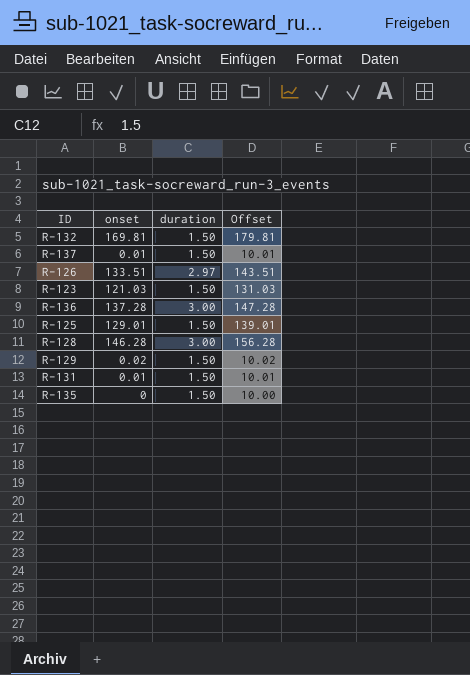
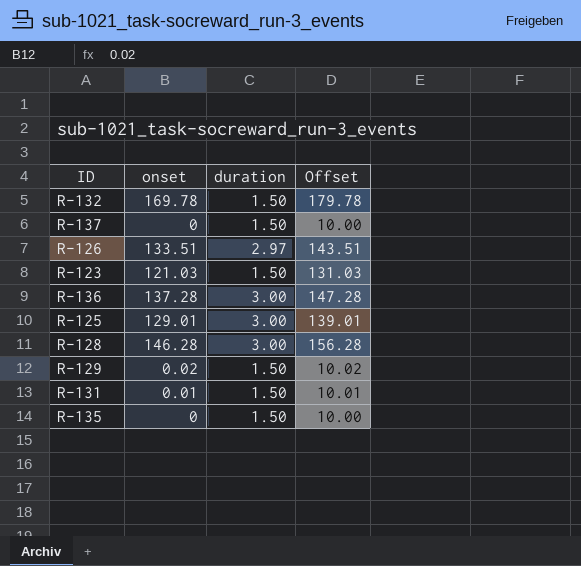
R-132 | onset: 169.81 -> 169.78
R-132 | Offset: 179.81 -> 179.78
R-137 | onset: 0.01 -> 0
R-137 | Offset: 10.01 -> 10.00
R-125 | duration: 1.50 -> 3.00

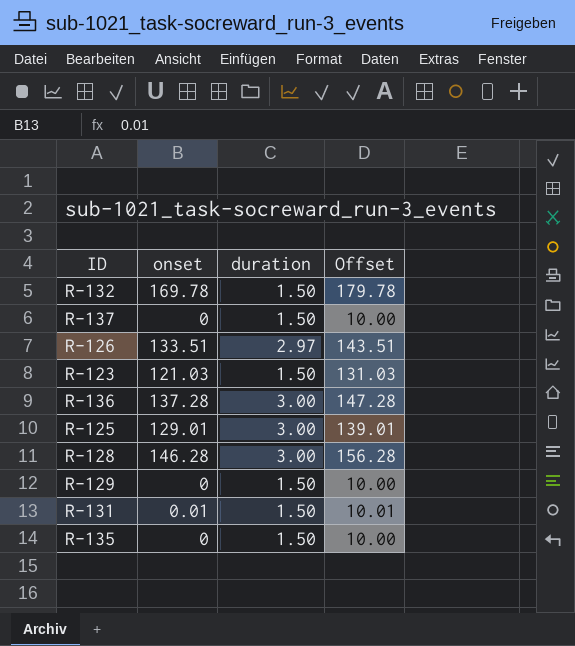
R-129 | onset: 0.02 -> 0
R-129 | Offset: 10.02 -> 10.00

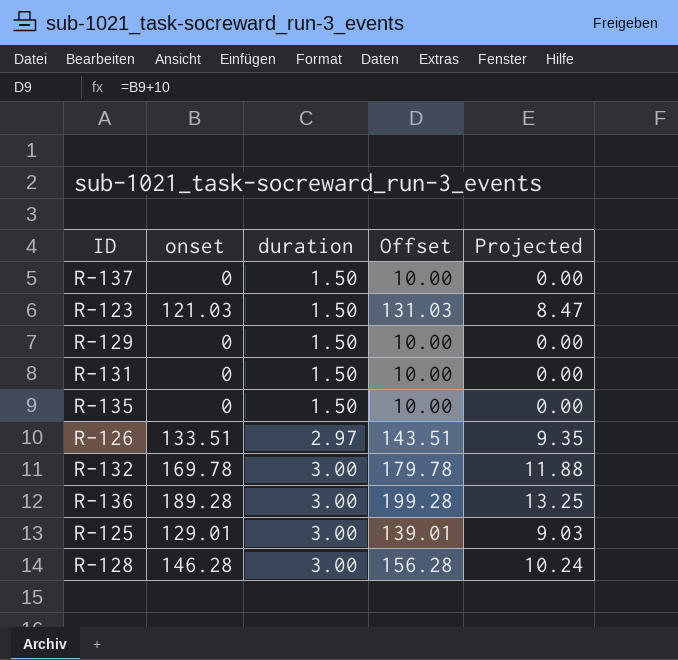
row order: none -> duration ascending
column Projected | formula: none -> [onset] * 0.07
R-131 | onset: 0.01 -> 0
R-131 | Offset: 10.01 -> 10.00
R-132 | duration: 1.50 -> 3.00
R-136 | onset: 137.28 -> 189.28
R-136 | Offset: 147.28 -> 199.28

